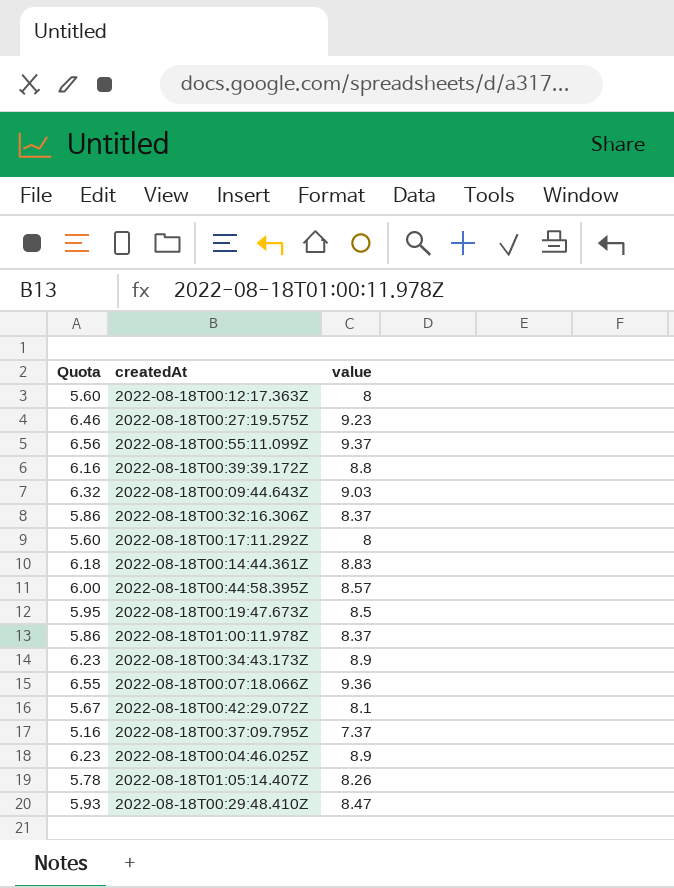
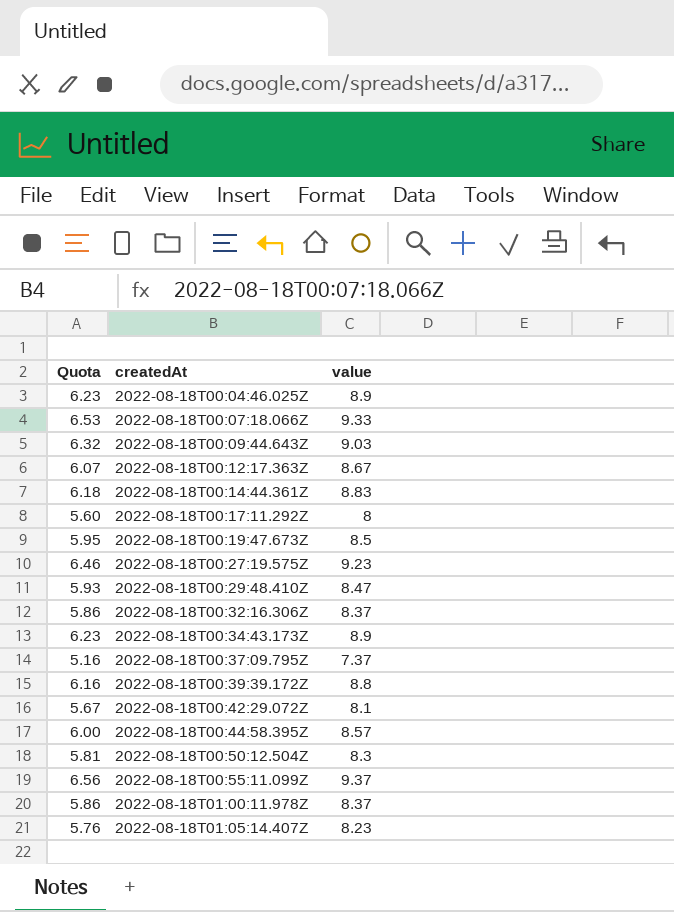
row order: none -> createdAt ascending
2022-08-18T00:07:18.066Z | Quota: 6.55 -> 6.53
2022-08-18T00:07:18.066Z | value: 9.36 -> 9.33
2022-08-18T00:12:17.363Z | Quota: 5.60 -> 6.07
2022-08-18T00:12:17.363Z | value: 8 -> 8.67
row 2022-08-18T00:50:12.504Z: none -> 5.81 | 8.3
2022-08-18T01:05:14.407Z | Quota: 5.78 -> 5.76
2022-08-18T01:05:14.407Z | value: 8.26 -> 8.23

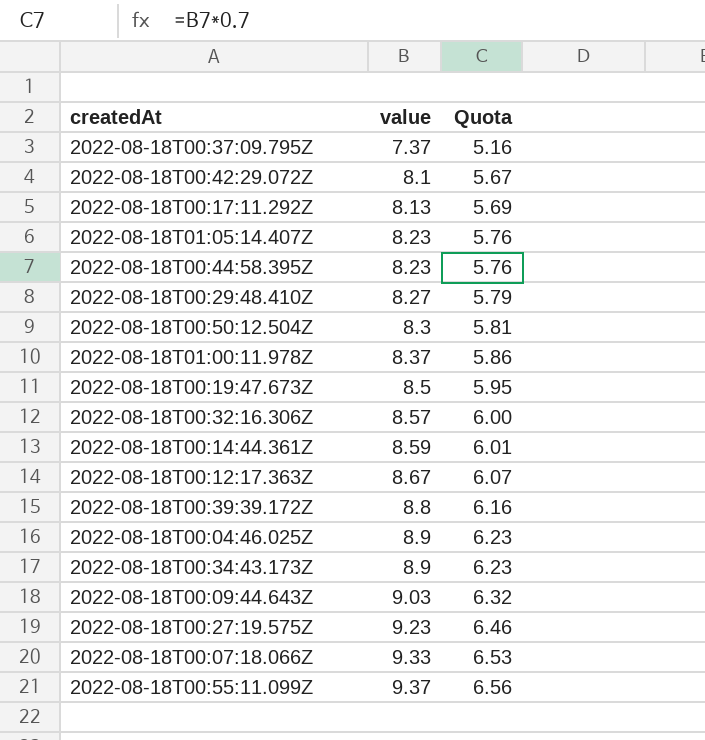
row order: createdAt ascending -> value ascending
column Quota | position: 1 -> 3
2022-08-18T00:17:11.292Z | value: 8 -> 8.13
2022-08-18T00:17:11.292Z | Quota: 5.60 -> 5.69
2022-08-18T00:44:58.395Z | value: 8.57 -> 8.23
2022-08-18T00:44:58.395Z | Quota: 6.00 -> 5.76
2022-08-18T00:29:48.410Z | value: 8.47 -> 8.27
2022-08-18T00:29:48.410Z | Quota: 5.93 -> 5.79
2022-08-18T00:32:16.306Z | value: 8.37 -> 8.57
2022-08-18T00:32:16.306Z | Quota: 5.86 -> 6.00
2022-08-18T00:14:44.361Z | value: 8.83 -> 8.59
2022-08-18T00:14:44.361Z | Quota: 6.18 -> 6.01

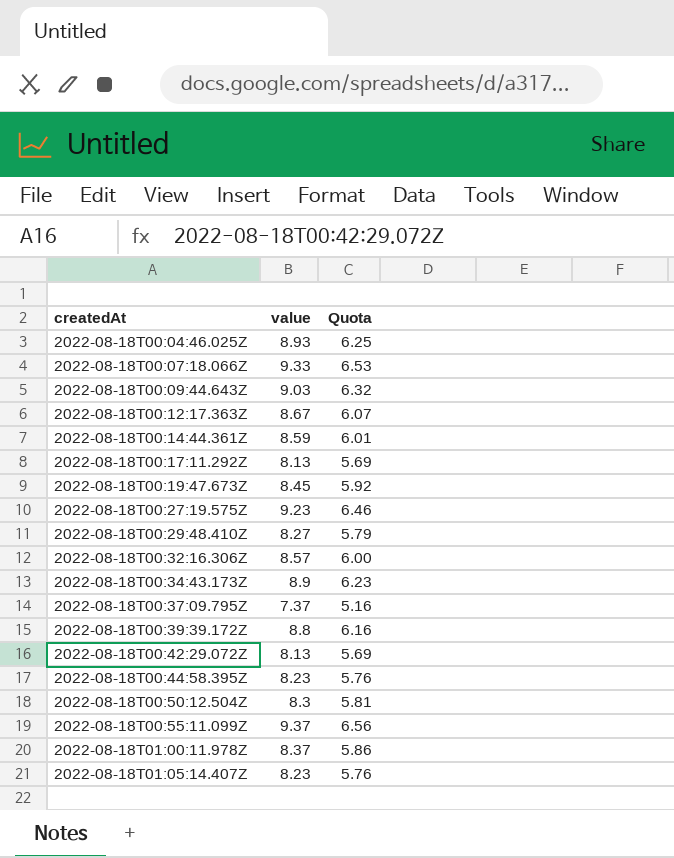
row order: value ascending -> createdAt ascending
2022-08-18T00:04:46.025Z | value: 8.9 -> 8.93
2022-08-18T00:04:46.025Z | Quota: 6.23 -> 6.25
2022-08-18T00:19:47.673Z | value: 8.5 -> 8.45
2022-08-18T00:19:47.673Z | Quota: 5.95 -> 5.92
2022-08-18T00:42:29.072Z | value: 8.1 -> 8.13
2022-08-18T00:42:29.072Z | Quota: 5.67 -> 5.69

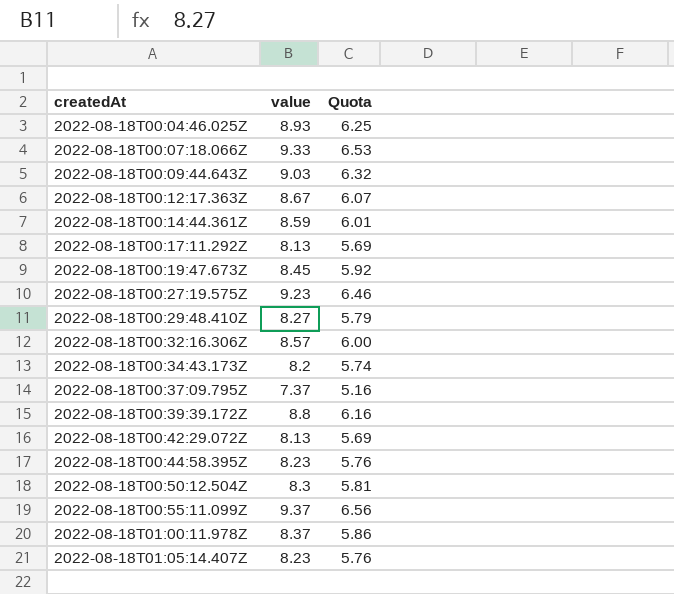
2022-08-18T00:34:43.173Z | value: 8.9 -> 8.2
2022-08-18T00:34:43.173Z | Quota: 6.23 -> 5.74

